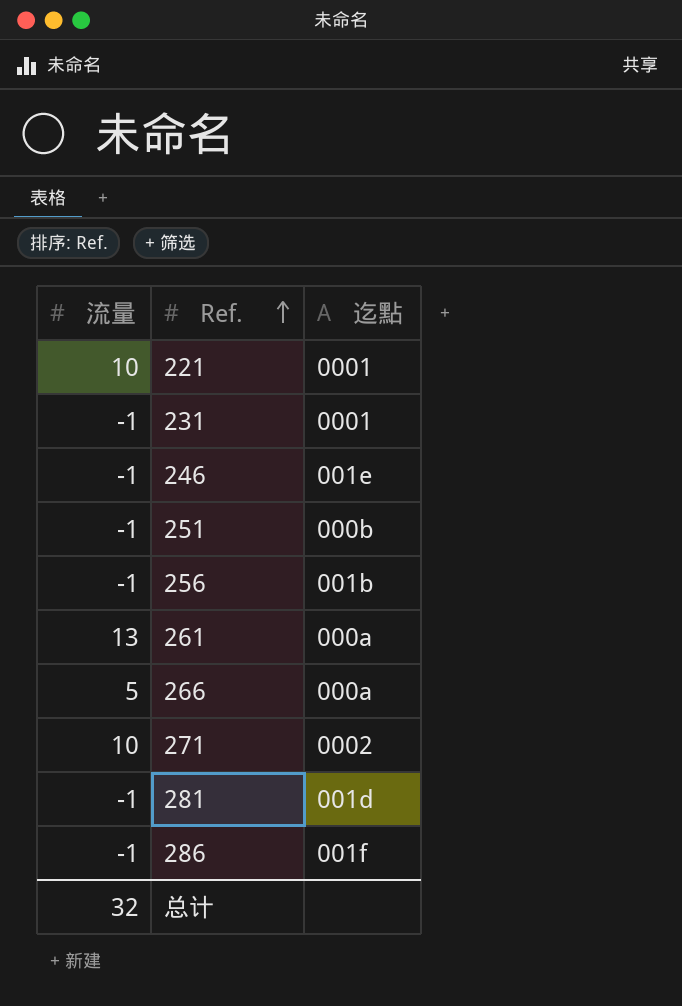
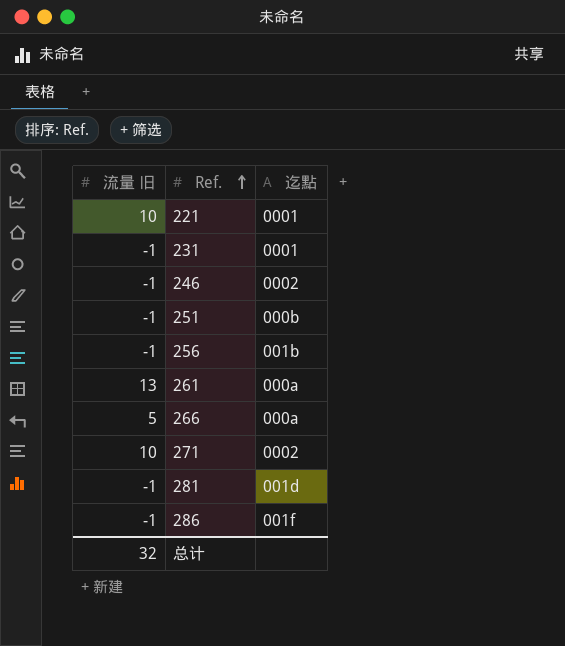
column name: 流量 -> 流量 旧
246 | 迄點: 001e -> 0002

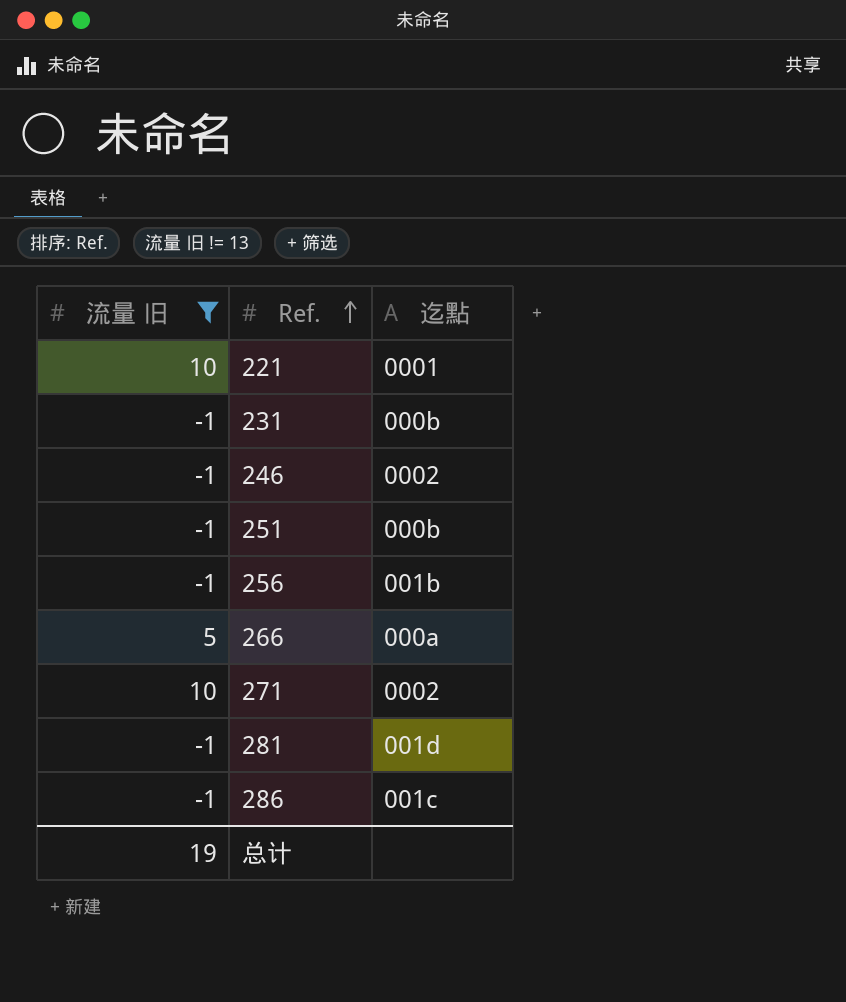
filter: none -> 流量 旧 != 13
231 | 迄點: 0001 -> 000b
286 | 迄點: 001f -> 001c
总计 | 流量 旧: 32 -> 19

